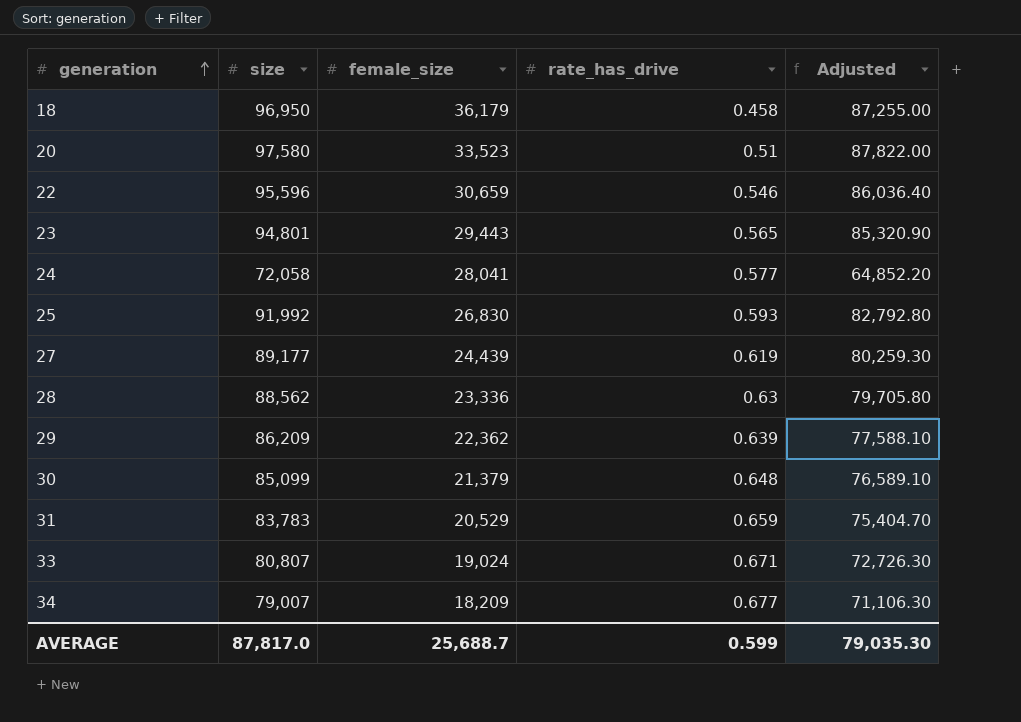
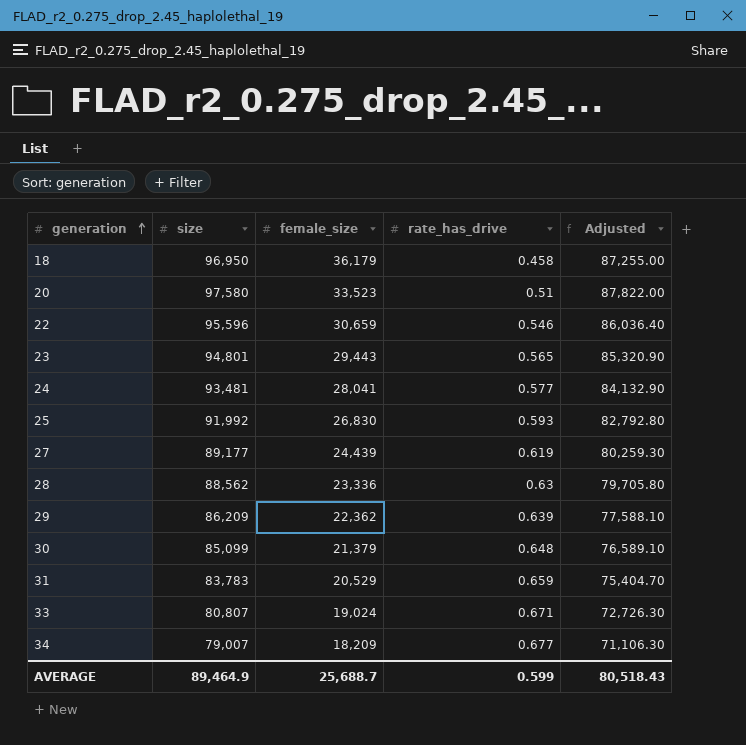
24 | size: 72,058 -> 93,481
24 | Adjusted: 64,852.20 -> 84,132.90
AVERAGE | size: 87,817.0 -> 89,464.9
AVERAGE | Adjusted: 79,035.30 -> 80,518.43

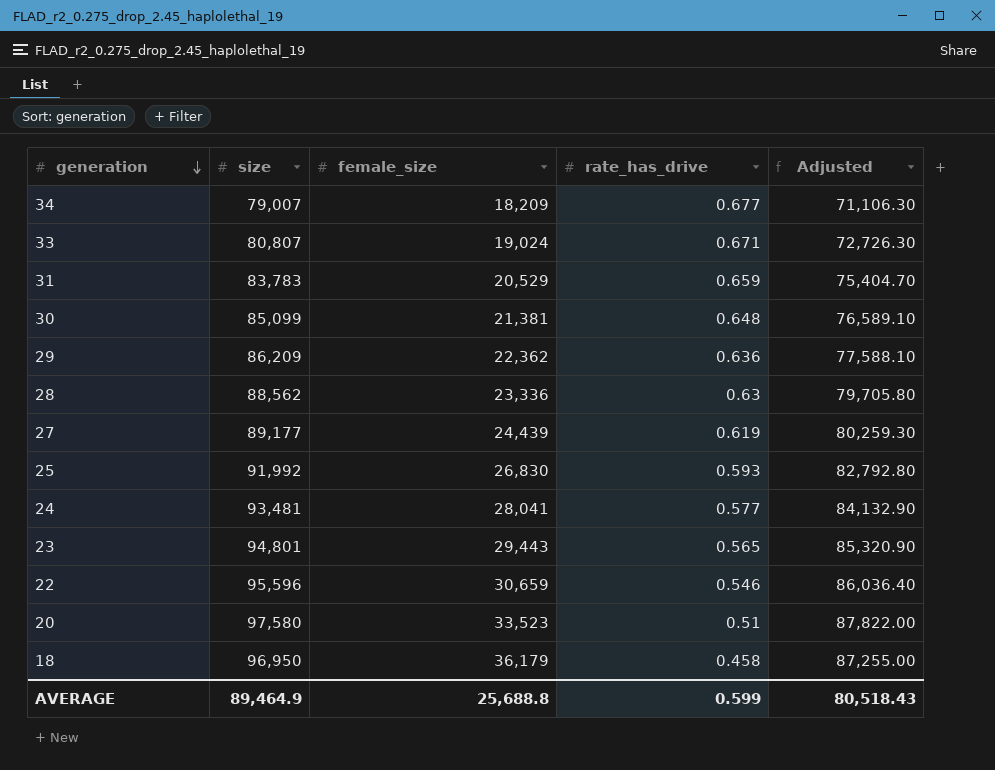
row order: generation ascending -> generation descending
30 | female_size: 21,379 -> 21,381
29 | rate_has_drive: 0.639 -> 0.636
AVERAGE | female_size: 25,688.7 -> 25,688.8

